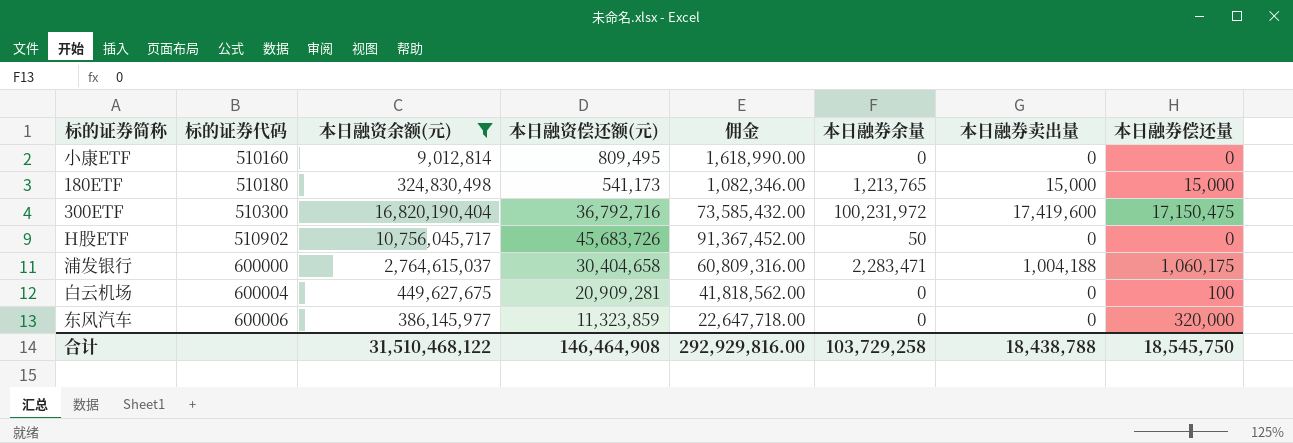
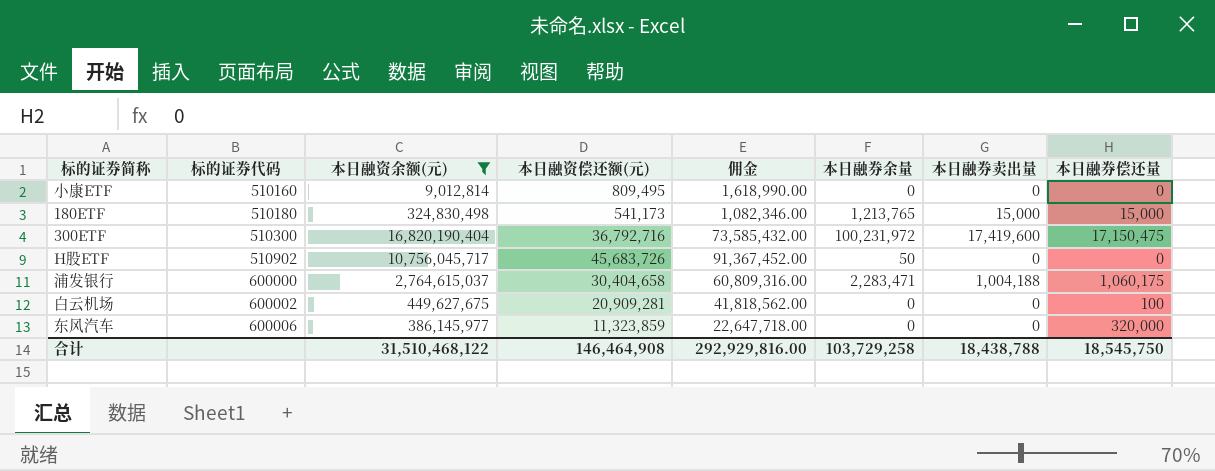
白云机场 | 标的证券代码: 600004 -> 600002

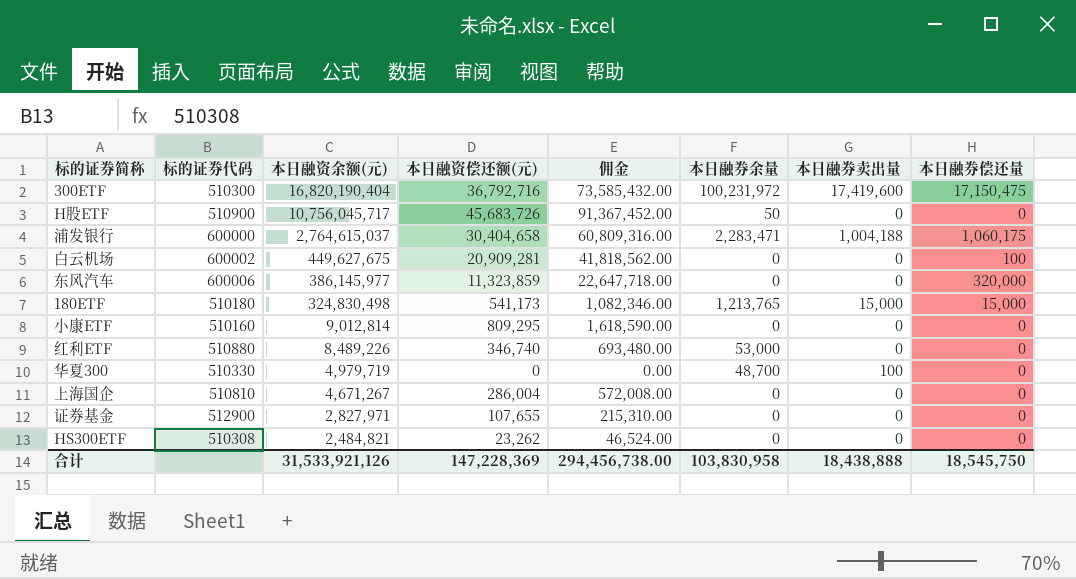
filter: 本日融资余额(元) >= 9,012,814 -> none
row order: 标的证券代码 ascending -> 本日融资余额(元) descending
H股ETF | 标的证券代码: 510902 -> 510900
小康ETF | 本日融资偿还额(元): 809,495 -> 809,295
小康ETF | 佣金: 1,618,990.00 -> 1,618,590.00
合计 | 本日融资余额(元): 31,510,468,122 -> 31,533,921,126
合计 | 本日融资偿还额(元): 146,464,908 -> 147,228,369
合计 | 佣金: 292,929,816.00 -> 294,456,738.00
合计 | 本日融券余量: 103,729,258 -> 103,830,958
合计 | 本日融券卖出量: 18,438,788 -> 18,438,888

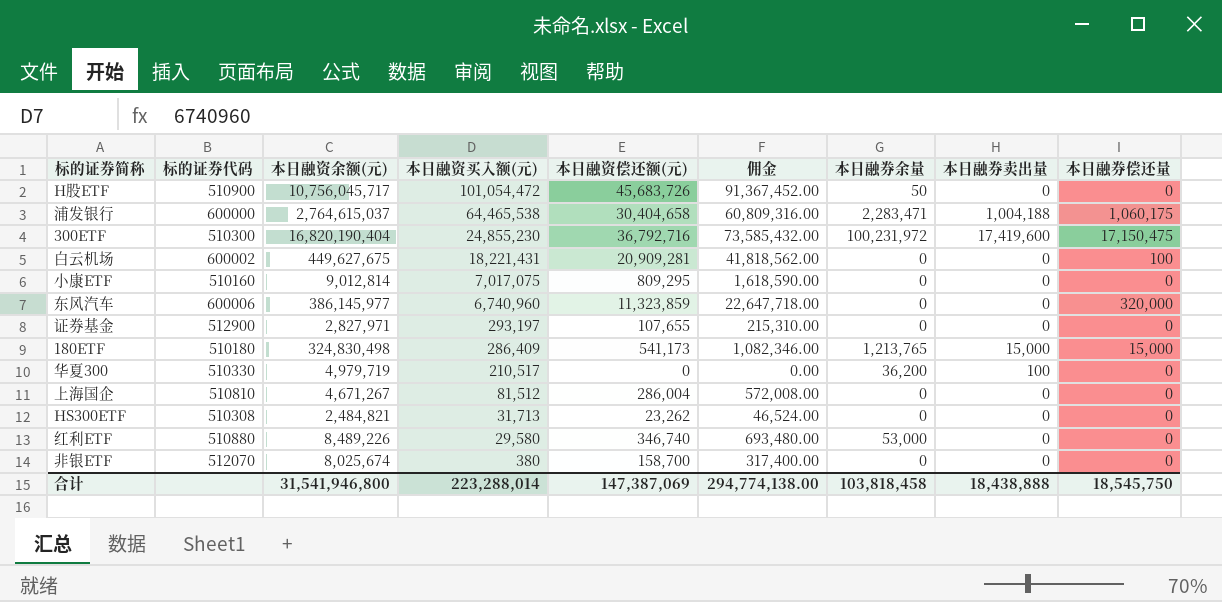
row order: 本日融资余额(元) descending -> 本日融资买入额(元) descending
column 本日融资买入额(元) | position: none -> 4
华夏300 | 本日融券余量: 48,700 -> 36,200
row 非银ETF: none -> 512070 | 8,025,674 | 380 | 158,700 | 317,400.00 | 0 | 0 | 0
合计 | 本日融资余额(元): 31,533,921,126 -> 31,541,946,800
合计 | 本日融资偿还额(元): 147,228,369 -> 147,387,069
合计 | 佣金: 294,456,738.00 -> 294,774,138.00
合计 | 本日融券余量: 103,830,958 -> 103,818,458

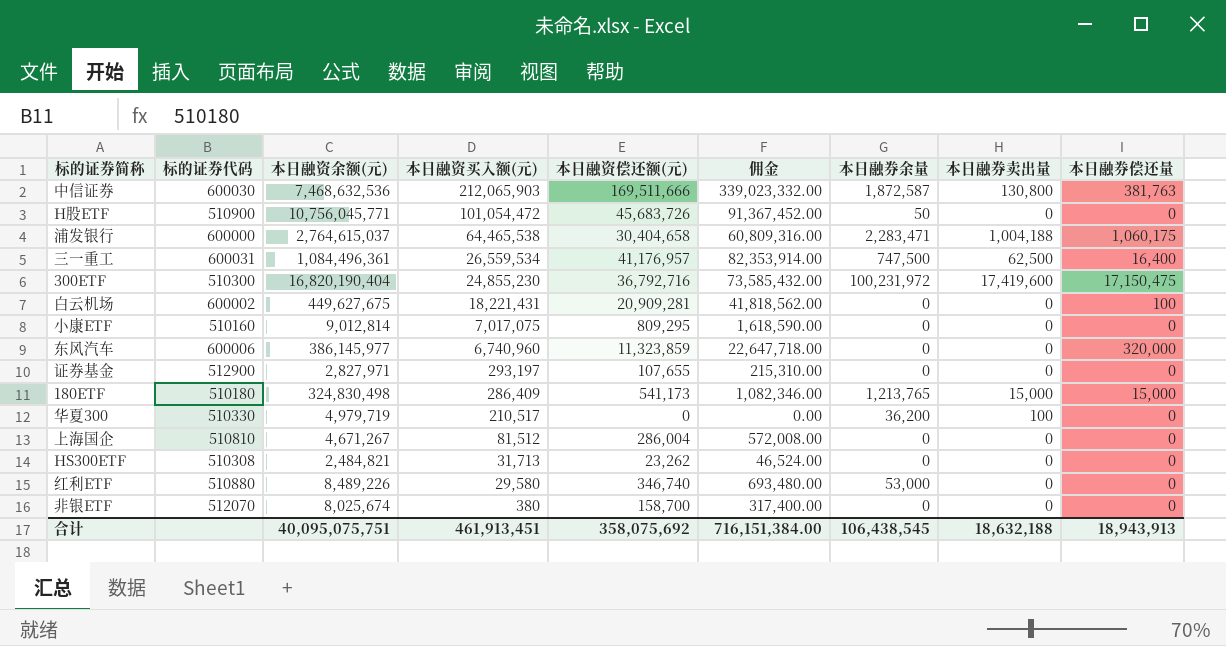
row 中信证券: none -> 600030 | 7,468,632,536 | 212,065,903 | 169,511,666 | 339,023,332.00 | 1,872,587 | 130,800 | 381,763
H股ETF | 本日融资余额(元): 10,756,045,717 -> 10,756,045,771
row 三一重工: none -> 600031 | 1,084,496,361 | 26,559,534 | 41,176,957 | 82,353,914.00 | 747,500 | 62,500 | 16,400
合计 | 本日融资余额(元): 31,541,946,800 -> 40,095,075,751
合计 | 本日融资买入额(元): 223,288,014 -> 461,913,451
合计 | 本日融资偿还额(元): 147,387,069 -> 358,075,692
合计 | 佣金: 294,774,138.00 -> 716,151,384.00
合计 | 本日融券余量: 103,818,458 -> 106,438,545
合计 | 本日融券卖出量: 18,438,888 -> 18,632,188
合计 | 本日融券偿还量: 18,545,750 -> 18,943,913

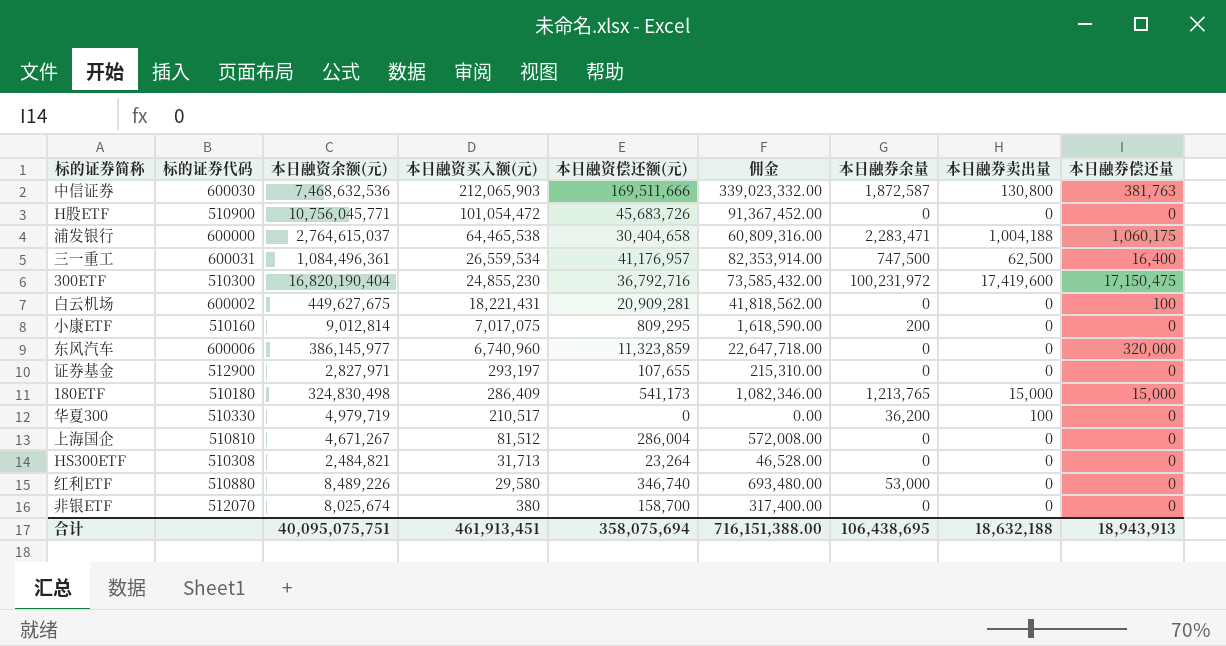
H股ETF | 本日融券余量: 50 -> 0
小康ETF | 本日融券余量: 0 -> 200
HS300ETF | 本日融资偿还额(元): 23,262 -> 23,264
HS300ETF | 佣金: 46,524.00 -> 46,528.00
合计 | 本日融资偿还额(元): 358,075,692 -> 358,075,694
合计 | 佣金: 716,151,384.00 -> 716,151,388.00
合计 | 本日融券余量: 106,438,545 -> 106,438,695

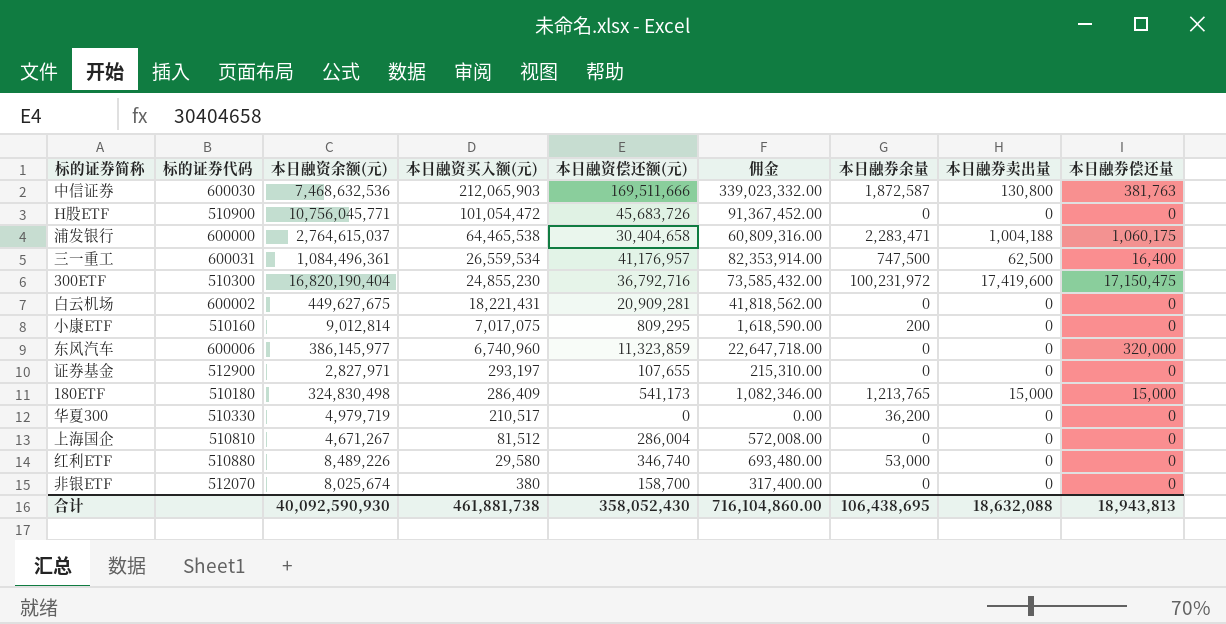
row HS300ETF: 510308 | 2,484,821 | 31,713 | 23,264 | 46,528.00 | 0 | 0 | 0 -> none
白云机场 | 本日融券偿还量: 100 -> 0
华夏300 | 本日融券卖出量: 100 -> 0
合计 | 本日融资余额(元): 40,095,075,751 -> 40,092,590,930
合计 | 本日融资买入额(元): 461,913,451 -> 461,881,738
合计 | 本日融资偿还额(元): 358,075,694 -> 358,052,430
合计 | 佣金: 716,151,388.00 -> 716,104,860.00
合计 | 本日融券卖出量: 18,632,188 -> 18,632,088
合计 | 本日融券偿还量: 18,943,913 -> 18,943,813

